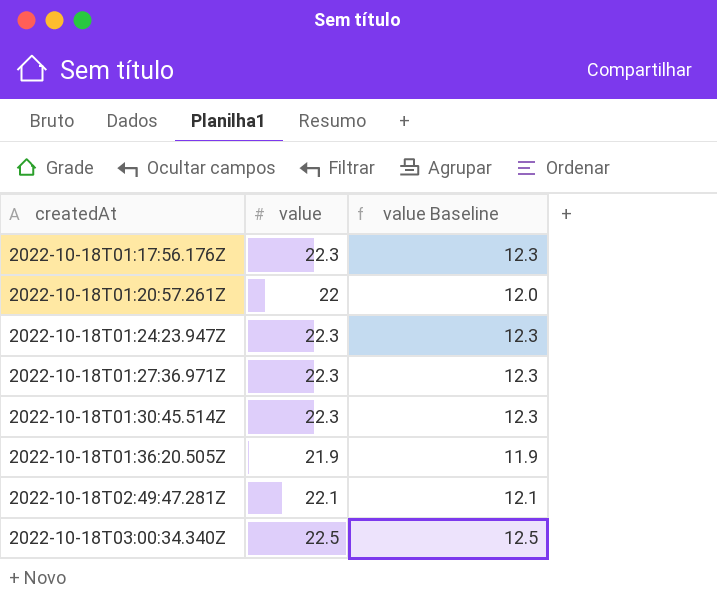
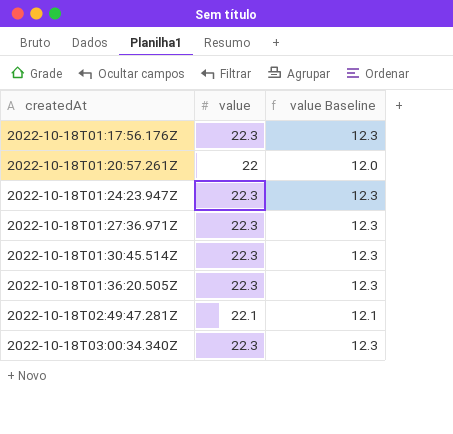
2022-10-18T01:36:20.505Z | value: 21.9 -> 22.3
2022-10-18T01:36:20.505Z | value Baseline: 11.9 -> 12.3
2022-10-18T03:00:34.340Z | value: 22.5 -> 22.3
2022-10-18T03:00:34.340Z | value Baseline: 12.5 -> 12.3

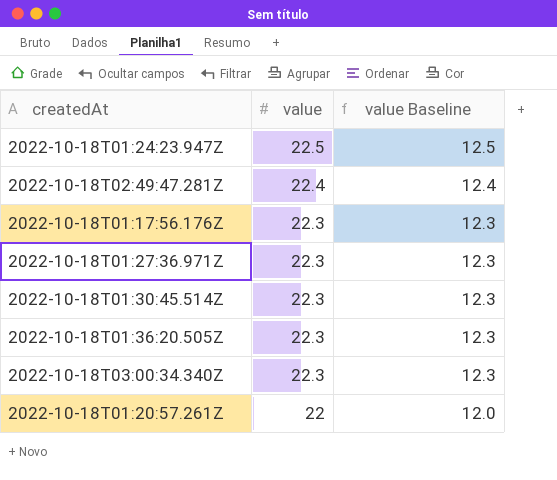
row order: createdAt ascending -> value descending
2022-10-18T01:24:23.947Z | value: 22.3 -> 22.5
2022-10-18T01:24:23.947Z | value Baseline: 12.3 -> 12.5
2022-10-18T02:49:47.281Z | value: 22.1 -> 22.4
2022-10-18T02:49:47.281Z | value Baseline: 12.1 -> 12.4

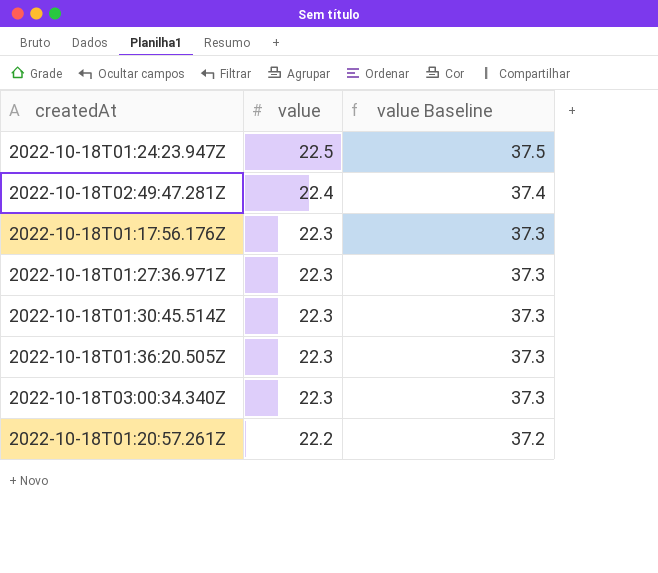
column value Baseline | formula: [value] - 10 -> [value] + 15
2022-10-18T01:20:57.261Z | value: 22 -> 22.2

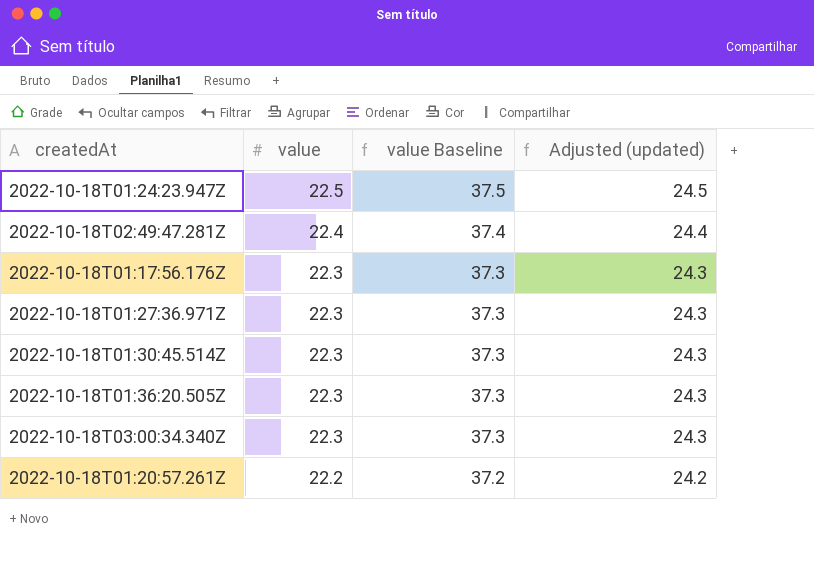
column Adjusted (updated) | formula: none -> [value] + 2

